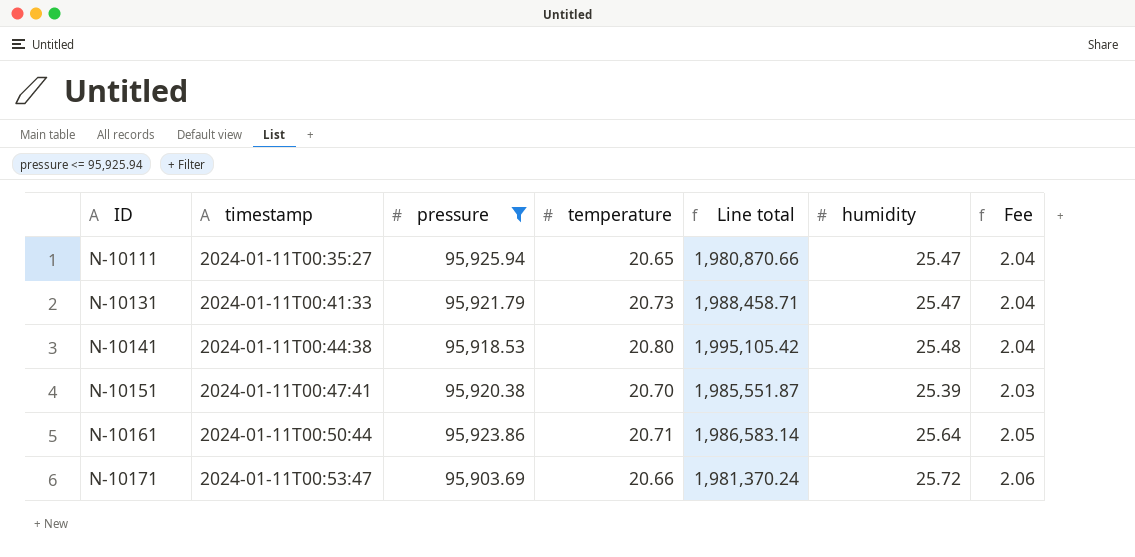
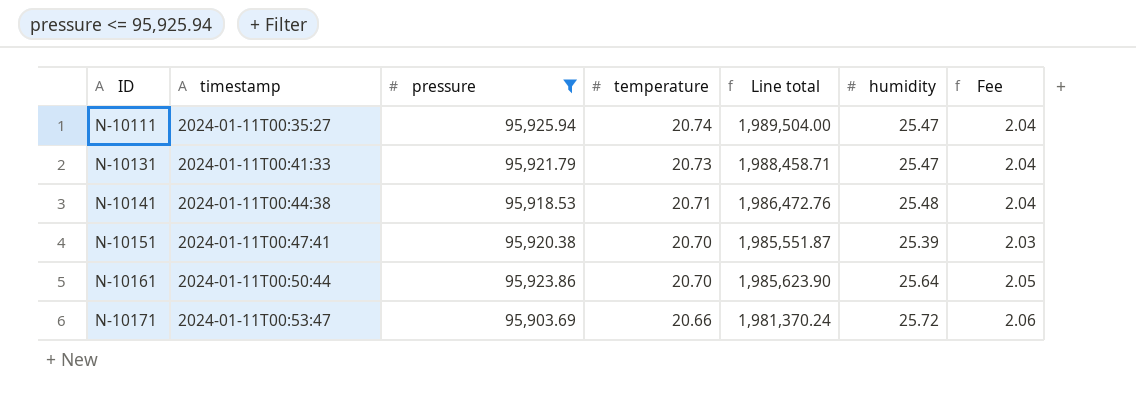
N-10111 | temperature: 20.65 -> 20.74
N-10111 | Line total: 1,980,870.66 -> 1,989,504.00
N-10141 | temperature: 20.80 -> 20.71
N-10141 | Line total: 1,995,105.42 -> 1,986,472.76
N-10161 | temperature: 20.71 -> 20.70
N-10161 | Line total: 1,986,583.14 -> 1,985,623.90

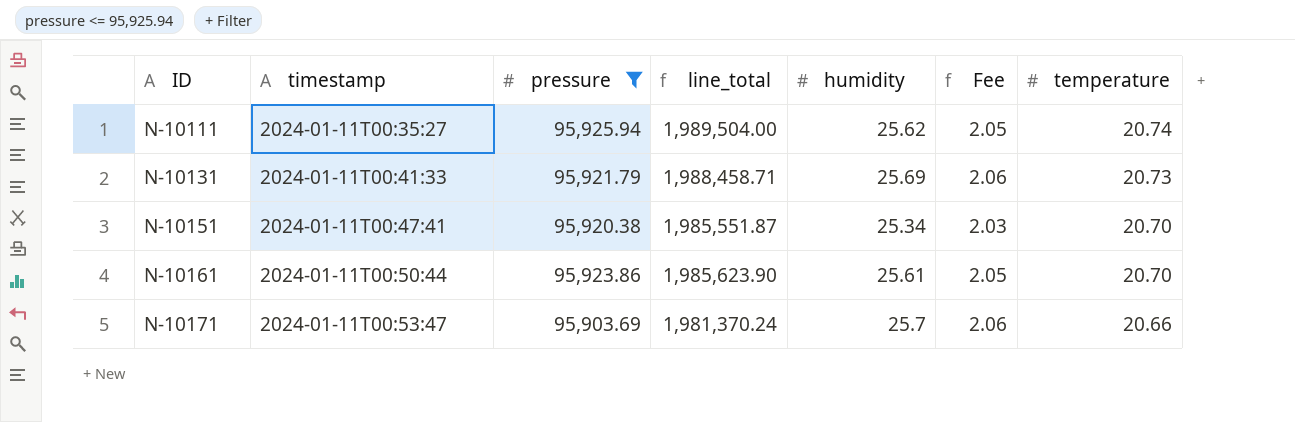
column name: Line total -> line_total
column temperature | position: 4 -> 7
row N-10141: 2024-01-11T00:44:38 | 95,918.53 | 20.71 | 1,986,472.76 | 25.48 | 2.04 -> none
N-10111 | humidity: 25.47 -> 25.62
N-10111 | Fee: 2.04 -> 2.05
N-10131 | humidity: 25.47 -> 25.69
N-10131 | Fee: 2.04 -> 2.06
N-10151 | humidity: 25.39 -> 25.34
N-10161 | humidity: 25.64 -> 25.61
N-10171 | humidity: 25.72 -> 25.7

